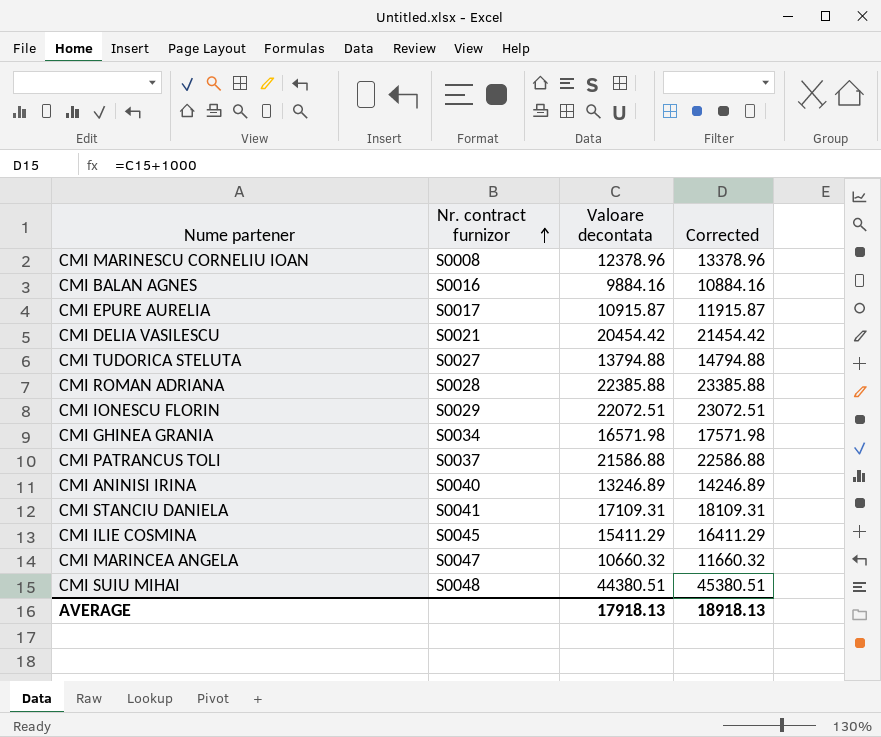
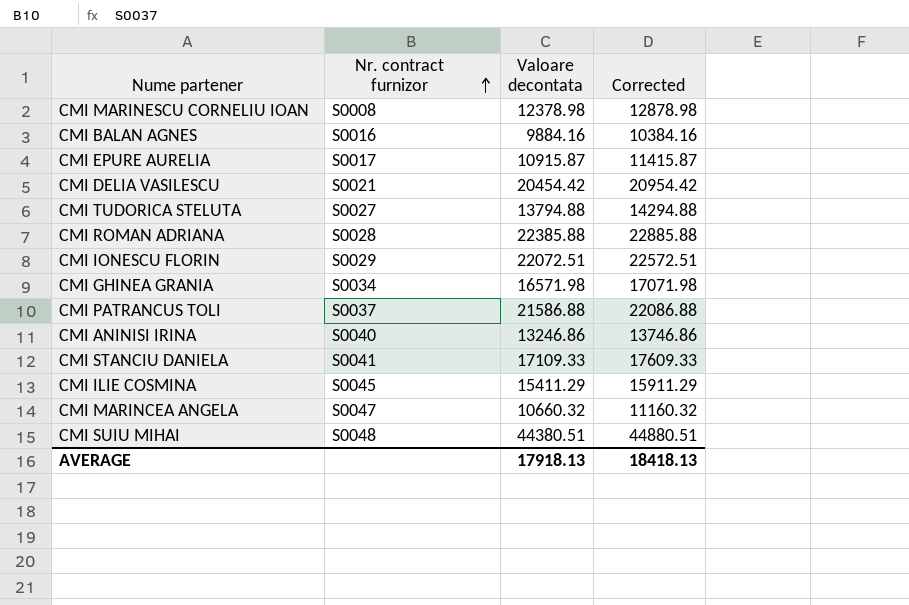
column Corrected | formula: [Valoare decontata] + 1000 -> [Valoare decontata] + 500
CMI MARINESCU CORNELIU IOAN | Valoare decontata: 12378.96 -> 12378.98
CMI ANINISI IRINA | Valoare decontata: 13246.89 -> 13246.86
CMI STANCIU DANIELA | Valoare decontata: 17109.31 -> 17109.33
AVERAGE | Corrected: 18918.13 -> 18418.13

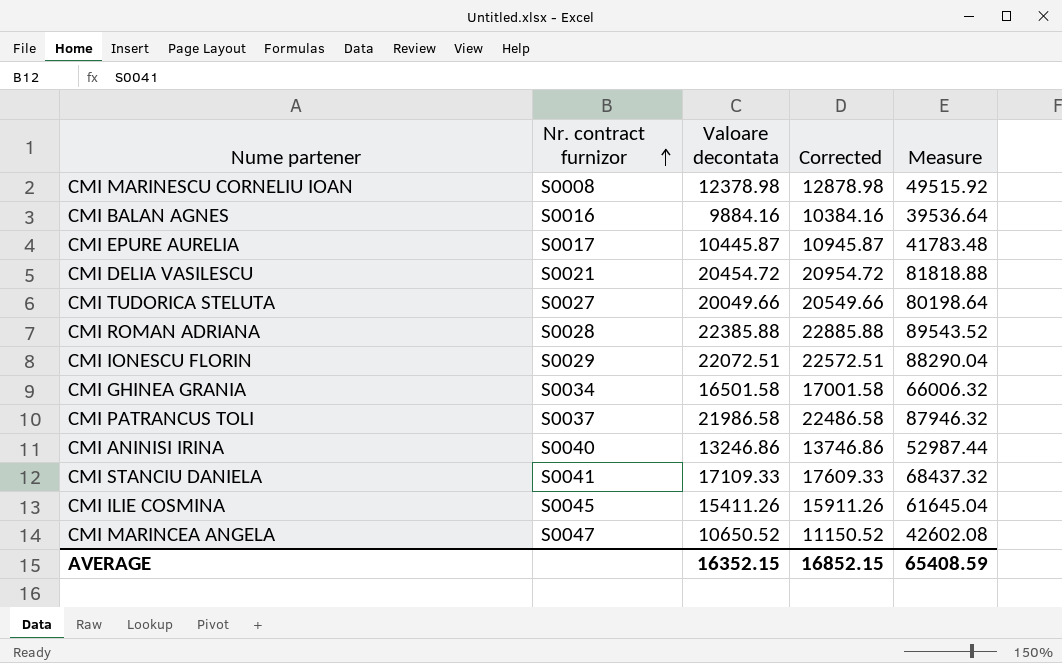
column Measure | formula: none -> [Valoare decontata] * 4
row CMI SUIU MIHAI: S0048 | 44380.51 | 44880.51 -> none
CMI EPURE AURELIA | Valoare decontata: 10915.87 -> 10445.87
CMI EPURE AURELIA | Corrected: 11415.87 -> 10945.87
CMI DELIA VASILESCU | Valoare decontata: 20454.42 -> 20454.72
CMI DELIA VASILESCU | Corrected: 20954.42 -> 20954.72
CMI TUDORICA STELUTA | Valoare decontata: 13794.88 -> 20049.66
CMI TUDORICA STELUTA | Corrected: 14294.88 -> 20549.66
CMI GHINEA GRANIA | Valoare decontata: 16571.98 -> 16501.58
CMI GHINEA GRANIA | Corrected: 17071.98 -> 17001.58
CMI PATRANCUS TOLI | Valoare decontata: 21586.88 -> 21986.58
CMI PATRANCUS TOLI | Corrected: 22086.88 -> 22486.58
CMI ILIE COSMINA | Valoare decontata: 15411.29 -> 15411.26
CMI ILIE COSMINA | Corrected: 15911.29 -> 15911.26
CMI MARINCEA ANGELA | Valoare decontata: 10660.32 -> 10650.52
CMI MARINCEA ANGELA | Corrected: 11160.32 -> 11150.52
AVERAGE | Valoare decontata: 17918.13 -> 16352.15
AVERAGE | Corrected: 18418.13 -> 16852.15

